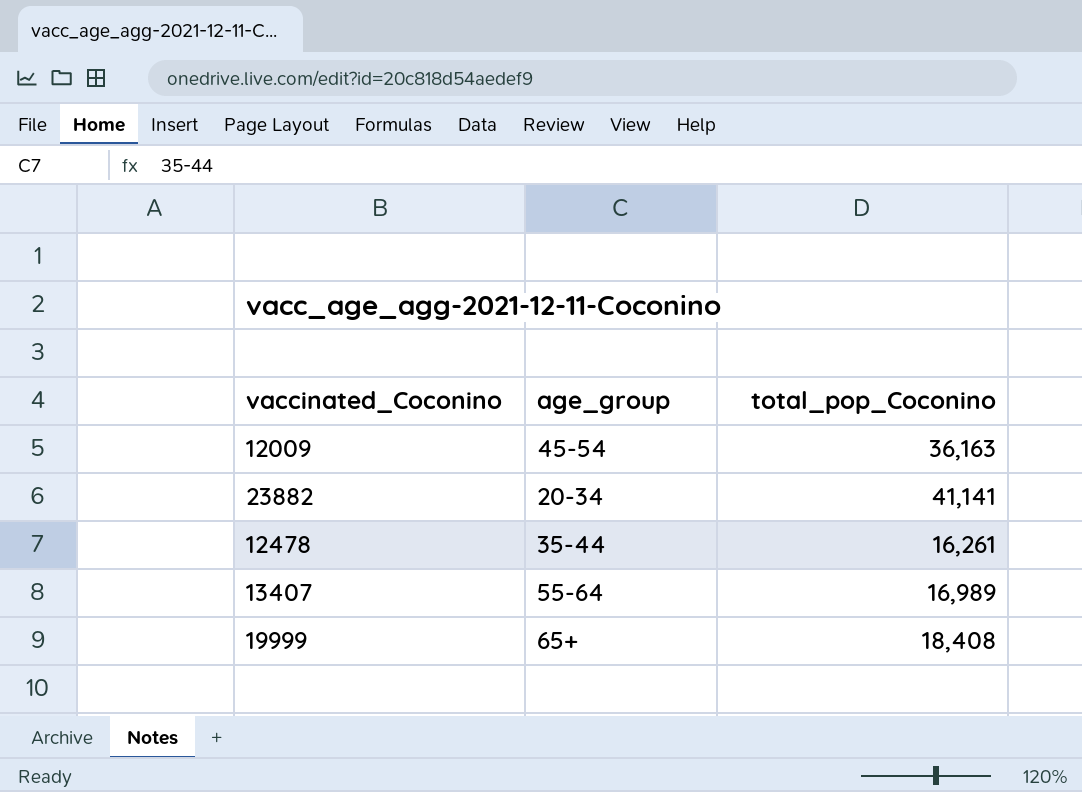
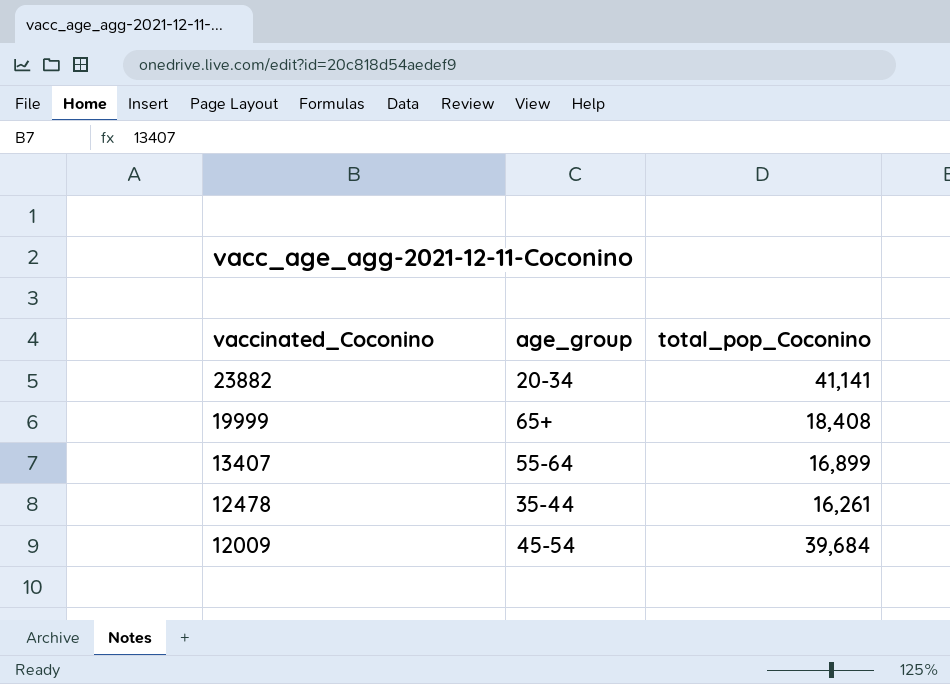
row order: none -> vaccinated_Coconino descending
13407 | total_pop_Coconino: 16,989 -> 16,899
12009 | total_pop_Coconino: 36,163 -> 39,684

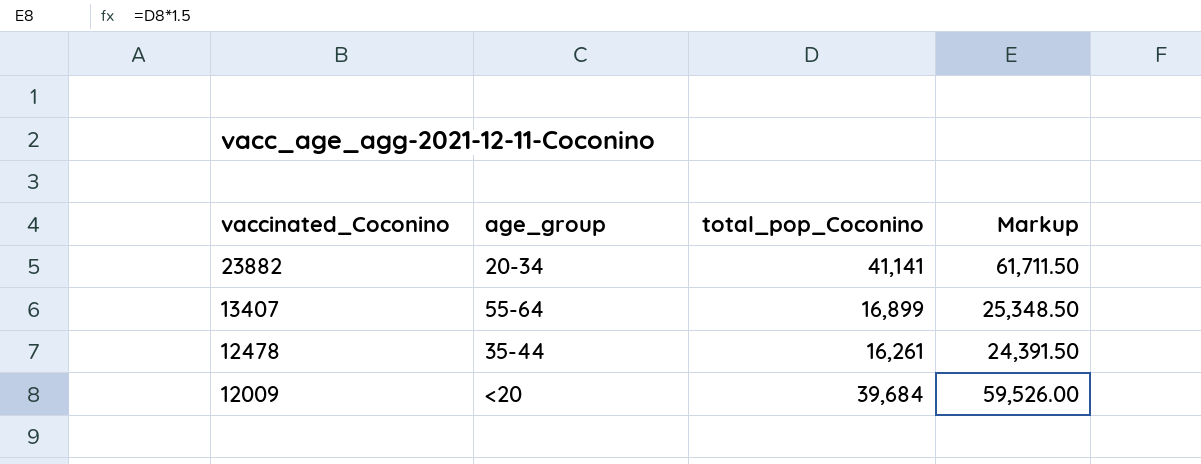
column Markup | formula: none -> [total_pop_Coconino] * 1.5
row 19999: 65+ | 18,408 -> none
12009 | age_group: 45-54 -> <20

